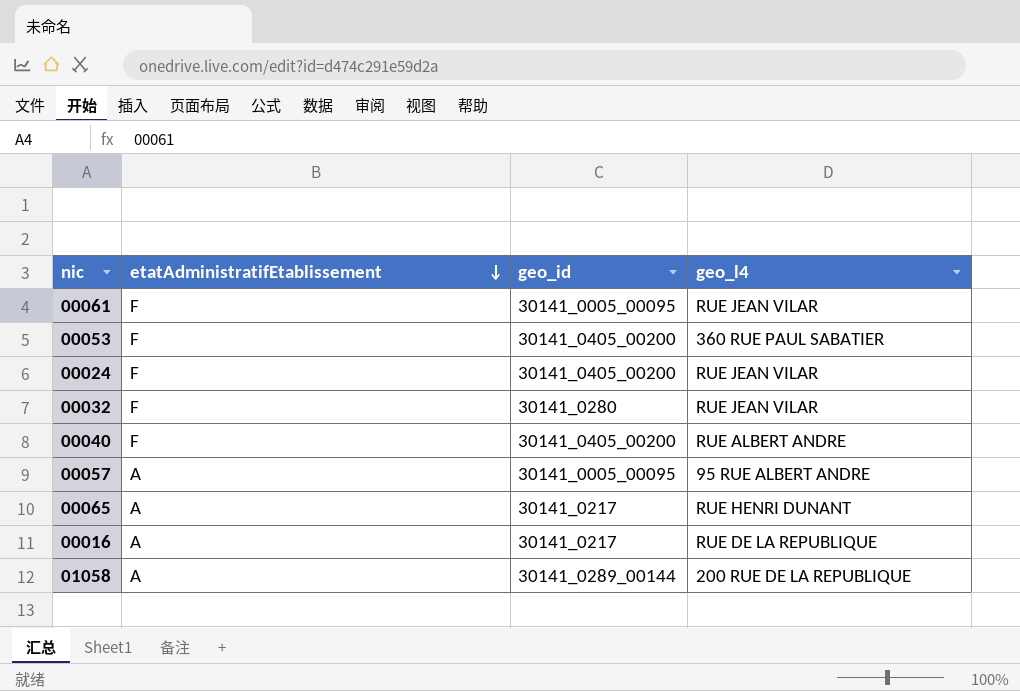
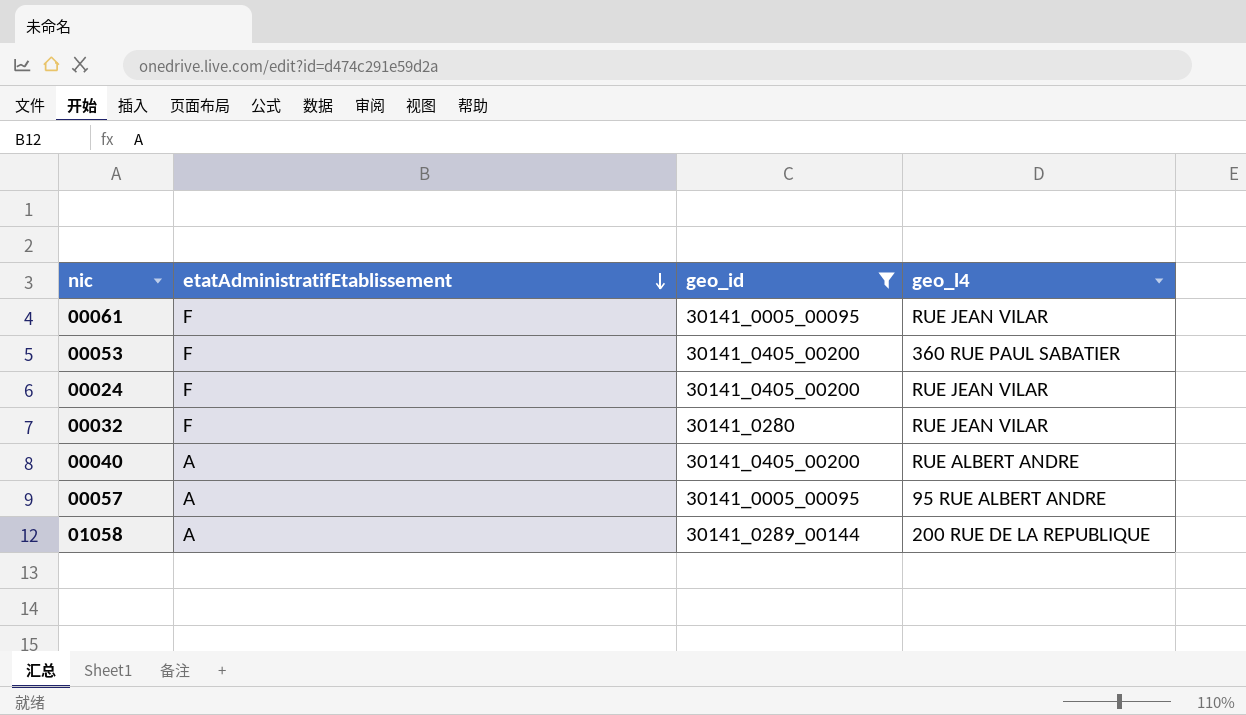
filter: none -> geo_id != 30141_0217
00040 | etatAdministratifEtablissement: F -> A

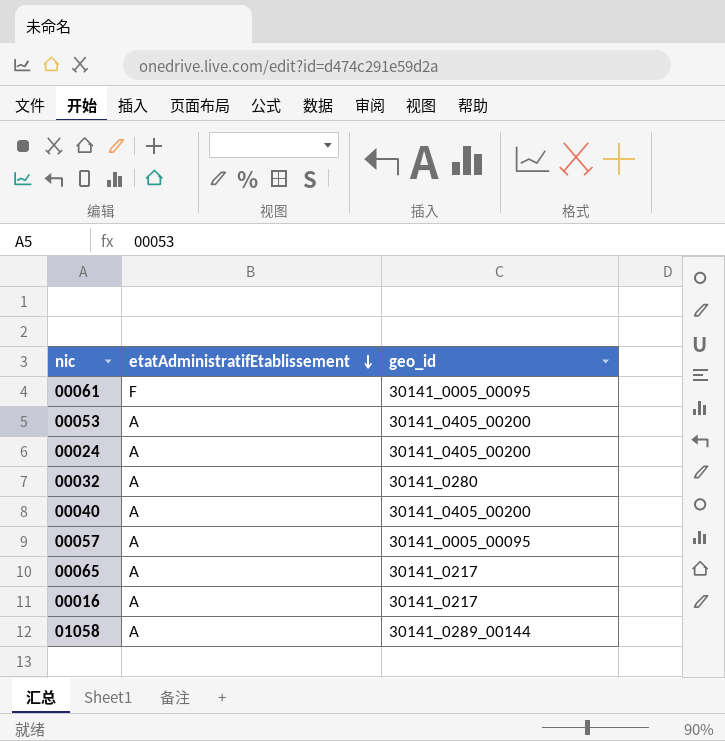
filter: geo_id != 30141_0217 -> none
column geo_l4 | position: 4 -> none
00053 | etatAdministratifEtablissement: F -> A
00024 | etatAdministratifEtablissement: F -> A
00032 | etatAdministratifEtablissement: F -> A

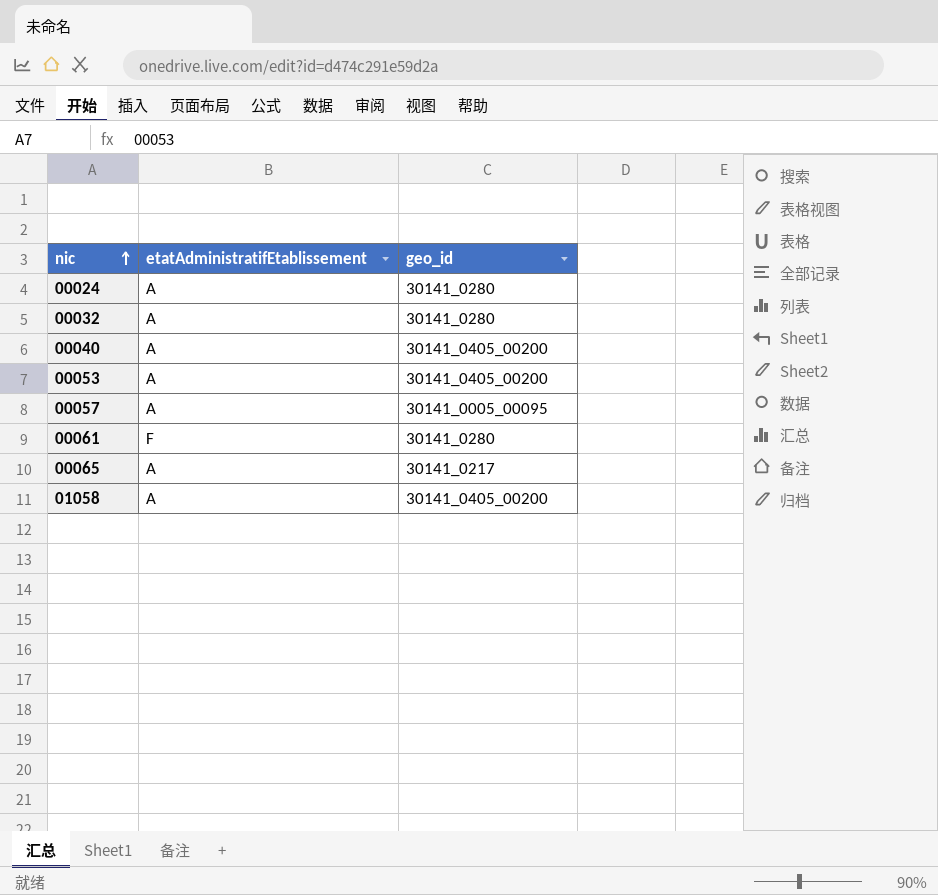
row order: etatAdministratifEtablissement descending -> nic ascending
row 00016: A | 30141_0217 -> none
00024 | geo_id: 30141_0405_00200 -> 30141_0280
00061 | geo_id: 30141_0005_00095 -> 30141_0280
01058 | geo_id: 30141_0289_00144 -> 30141_0405_00200

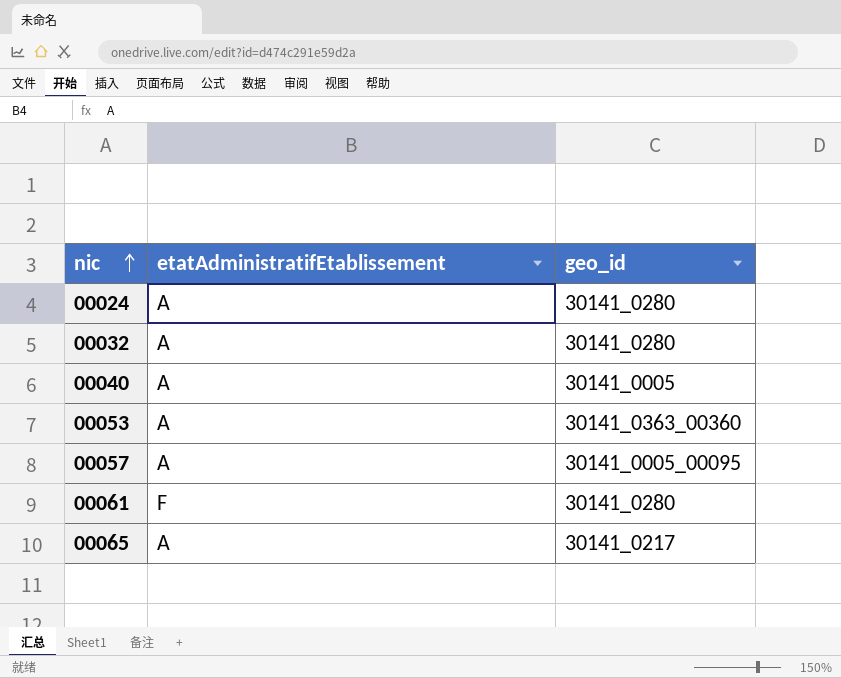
row 01058: A | 30141_0405_00200 -> none
00040 | geo_id: 30141_0405_00200 -> 30141_0005
00053 | geo_id: 30141_0405_00200 -> 30141_0363_00360

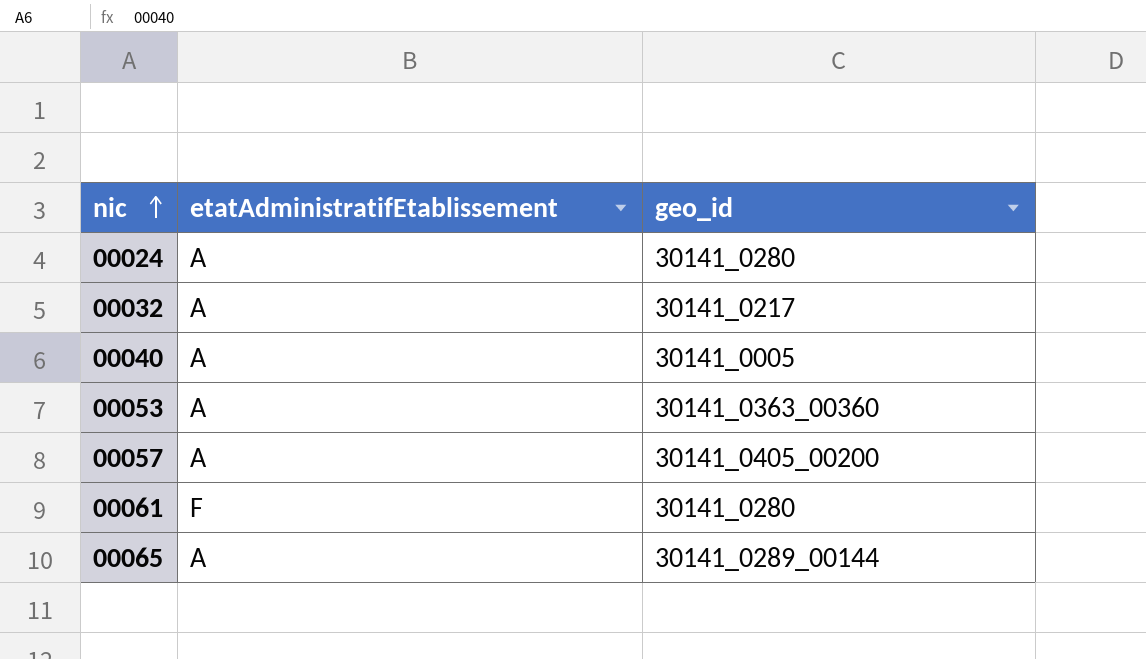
00032 | geo_id: 30141_0280 -> 30141_0217
00057 | geo_id: 30141_0005_00095 -> 30141_0405_00200
00065 | geo_id: 30141_0217 -> 30141_0289_00144

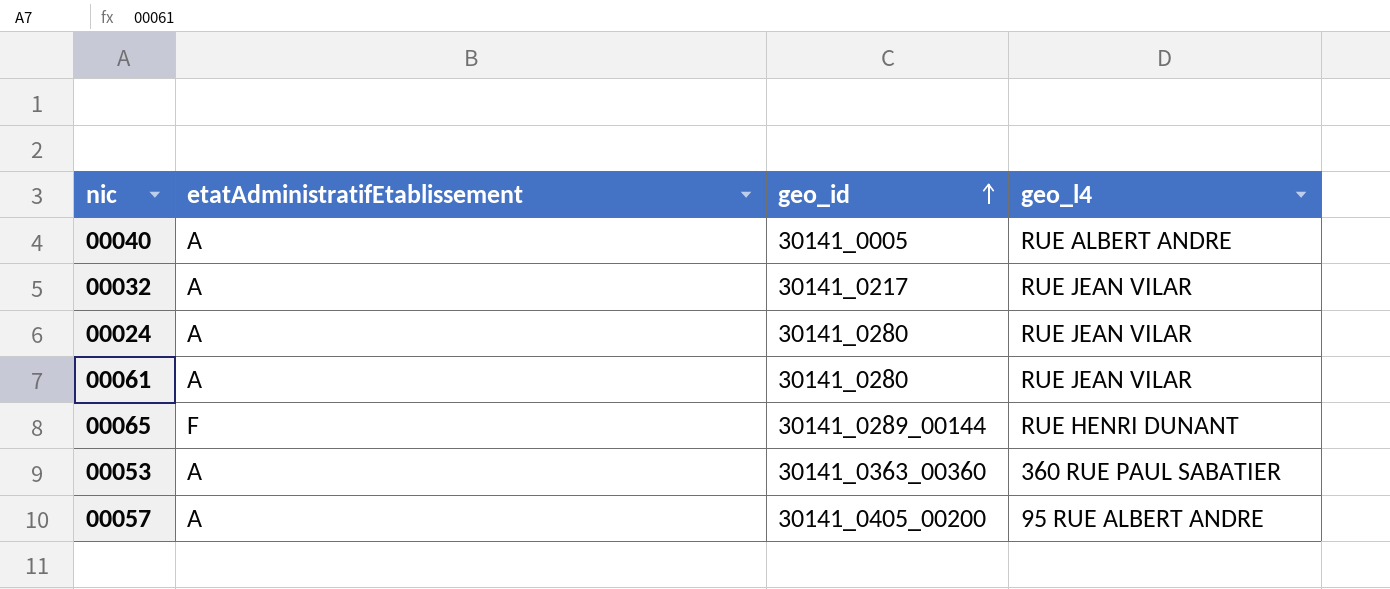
row order: nic ascending -> geo_id ascending
column geo_l4 | position: none -> 4
00061 | etatAdministratifEtablissement: F -> A
00065 | etatAdministratifEtablissement: A -> F

